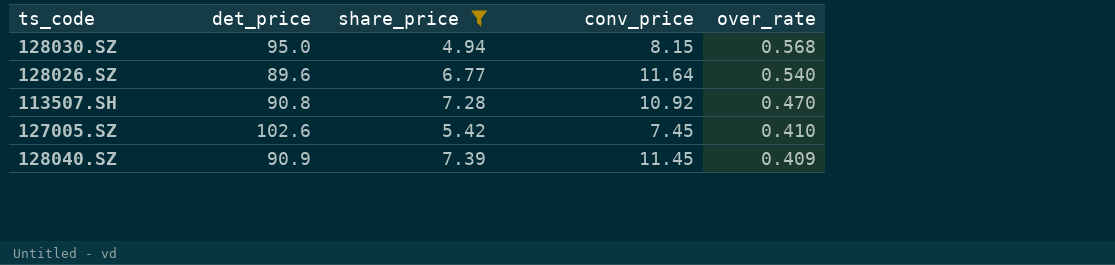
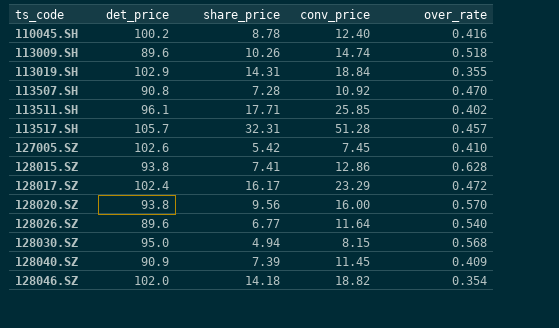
filter: share_price <= 7.39 -> none
row order: over_rate descending -> ts_code ascending

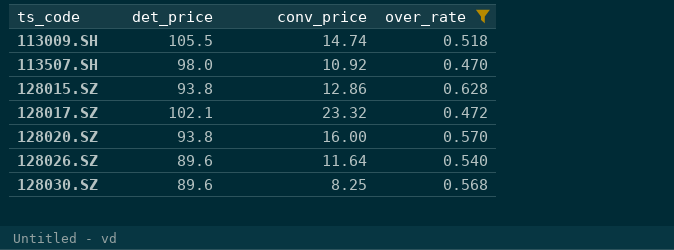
filter: none -> over_rate >= 0.470
column share_price | position: 3 -> none
113009.SH | det_price: 89.6 -> 105.5
113507.SH | det_price: 90.8 -> 98.0
128017.SZ | det_price: 102.4 -> 102.1
128017.SZ | conv_price: 23.29 -> 23.32
128030.SZ | det_price: 95.0 -> 89.6
128030.SZ | conv_price: 8.15 -> 8.25

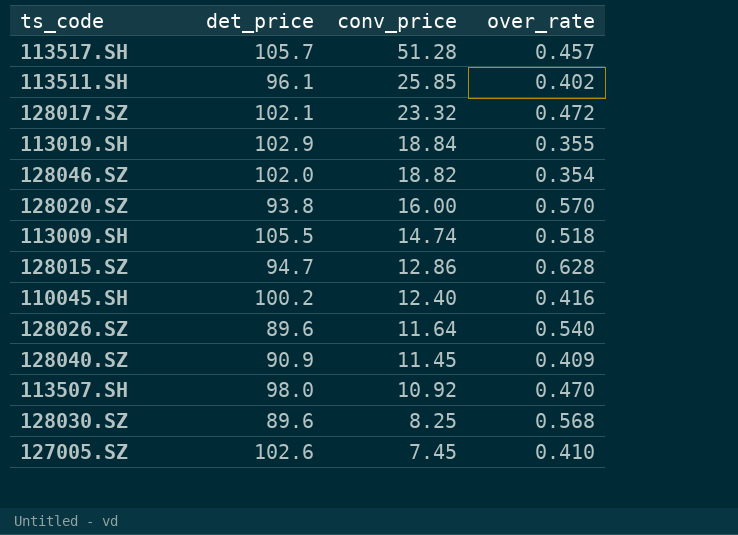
filter: over_rate >= 0.470 -> none
row order: ts_code ascending -> conv_price descending
128015.SZ | det_price: 93.8 -> 94.7

